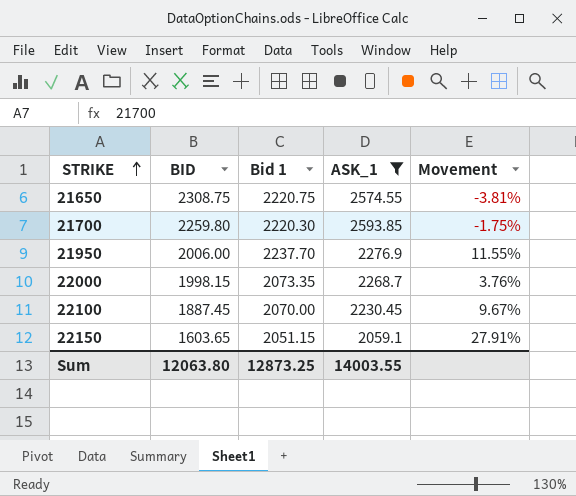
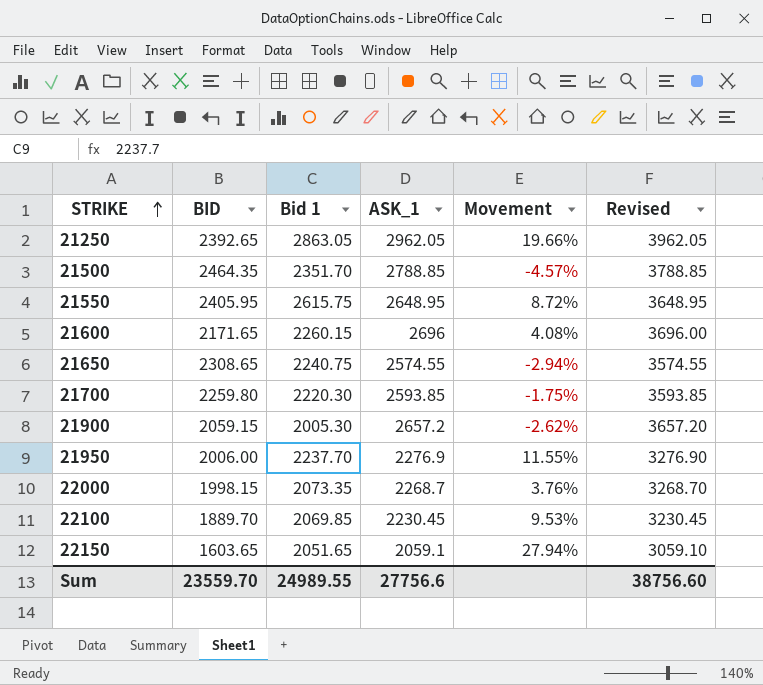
filter: ASK_1 <= 2593.85 -> none
column Revised | formula: none -> [ASK_1] + 1000
21650 | BID: 2308.75 -> 2308.65
21650 | Bid 1: 2220.75 -> 2240.75
21650 | Movement: -3.81% -> -2.94%
22100 | BID: 1887.45 -> 1889.70
22100 | Bid 1: 2070.00 -> 2069.85
22100 | Movement: 9.67% -> 9.53%
22150 | Bid 1: 2051.15 -> 2051.65
22150 | Movement: 27.91% -> 27.94%
Sum | BID: 12063.80 -> 23559.70
Sum | Bid 1: 12873.25 -> 24989.55
Sum | ASK_1: 14003.55 -> 27756.6

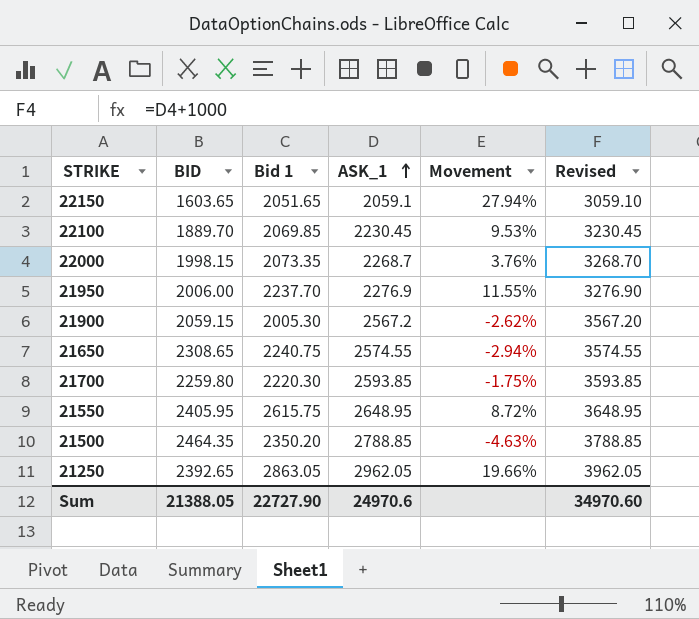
row order: STRIKE ascending -> ASK_1 ascending
row 21600: 2171.65 | 2260.15 | 2696 | 4.08% | 3696.00 -> none
21900 | ASK_1: 2657.2 -> 2567.2
21900 | Revised: 3657.20 -> 3567.20
21500 | Bid 1: 2351.70 -> 2350.20
21500 | Movement: -4.57% -> -4.63%
Sum | BID: 23559.70 -> 21388.05
Sum | Bid 1: 24989.55 -> 22727.90
Sum | ASK_1: 27756.6 -> 24970.6
Sum | Revised: 38756.60 -> 34970.60

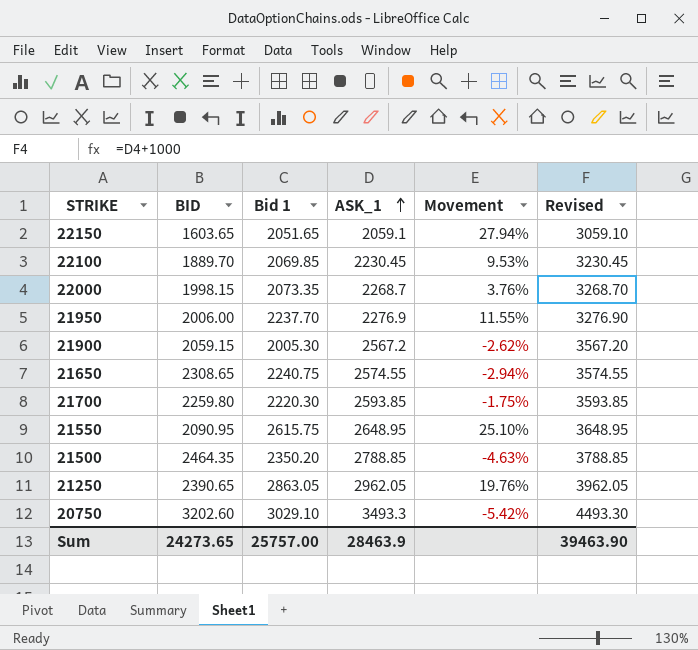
21550 | BID: 2405.95 -> 2090.95
21550 | Movement: 8.72% -> 25.10%
21250 | BID: 2392.65 -> 2390.65
21250 | Movement: 19.66% -> 19.76%
row 20750: none -> 3202.60 | 3029.10 | 3493.3 | -5.42% | 4493.30
Sum | BID: 21388.05 -> 24273.65
Sum | Bid 1: 22727.90 -> 25757.00
Sum | ASK_1: 24970.6 -> 28463.9
Sum | Revised: 34970.60 -> 39463.90

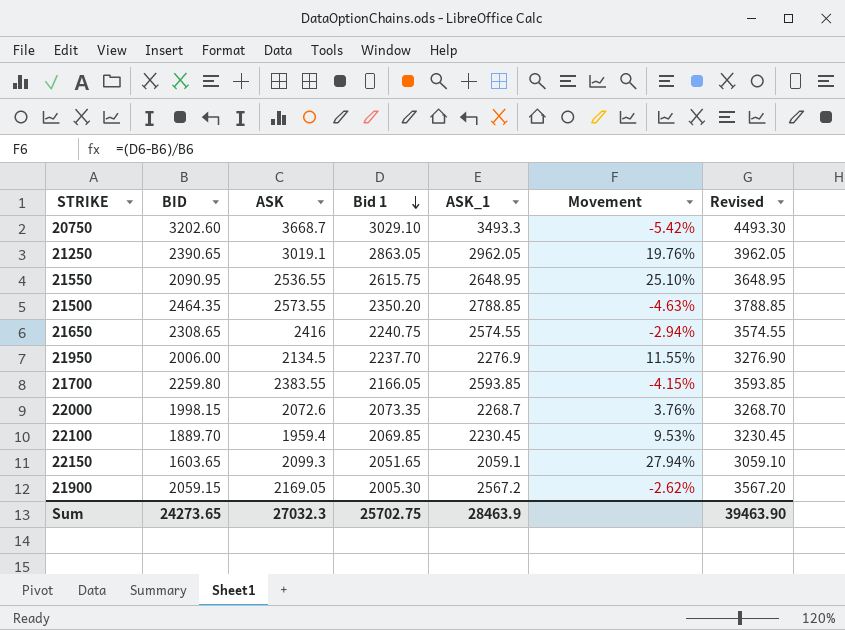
row order: ASK_1 ascending -> Bid 1 descending
column ASK | position: none -> 3
21700 | Bid 1: 2220.30 -> 2166.05
21700 | Movement: -1.75% -> -4.15%
Sum | Bid 1: 25757.00 -> 25702.75

